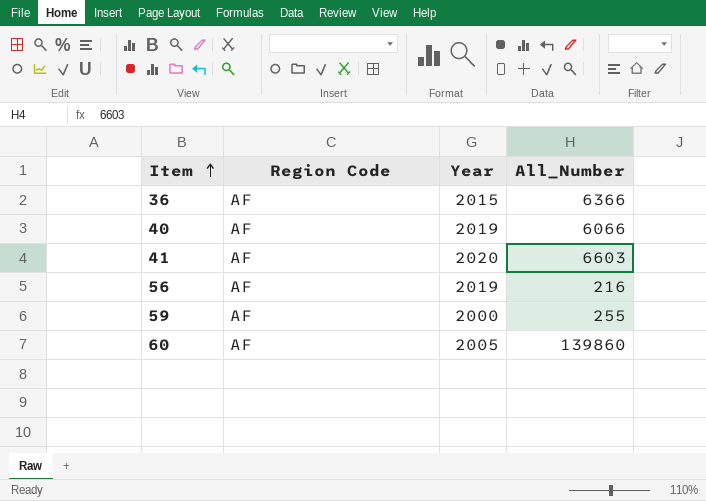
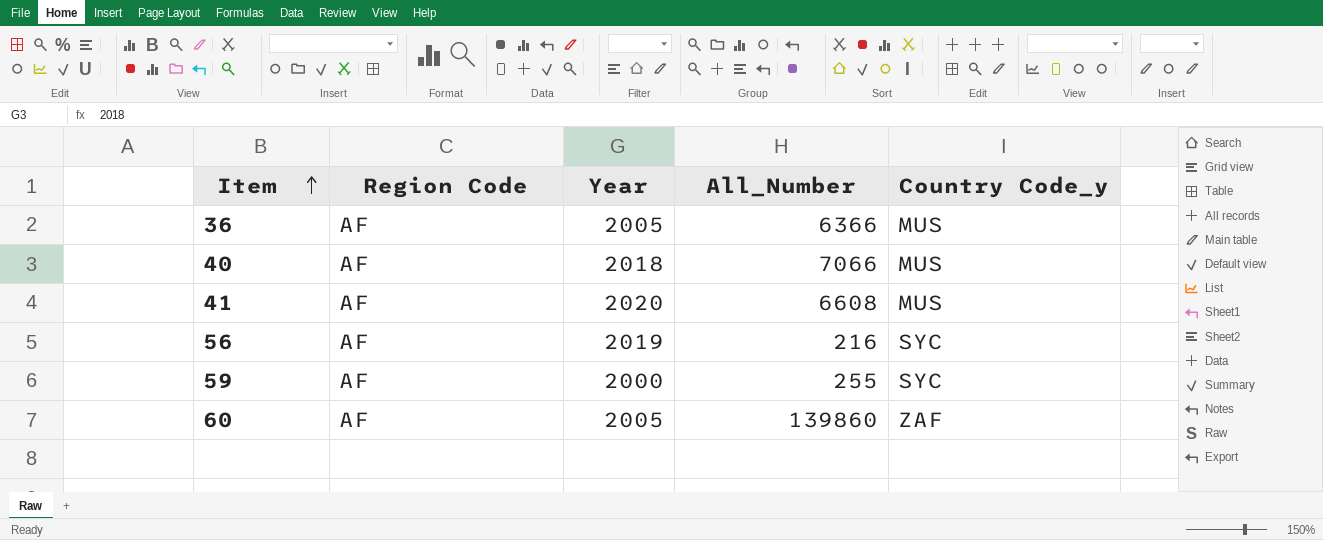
column Country Code_y | position: none -> 5
36 | Year: 2015 -> 2005
40 | Year: 2019 -> 2018
40 | All_Number: 6066 -> 7066
41 | All_Number: 6603 -> 6608

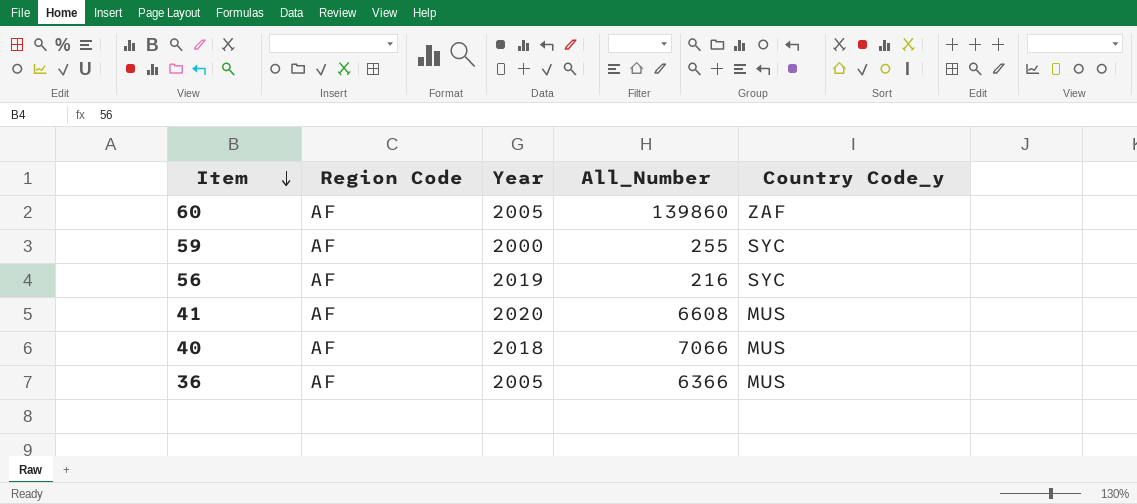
row order: Item ascending -> Item descending

